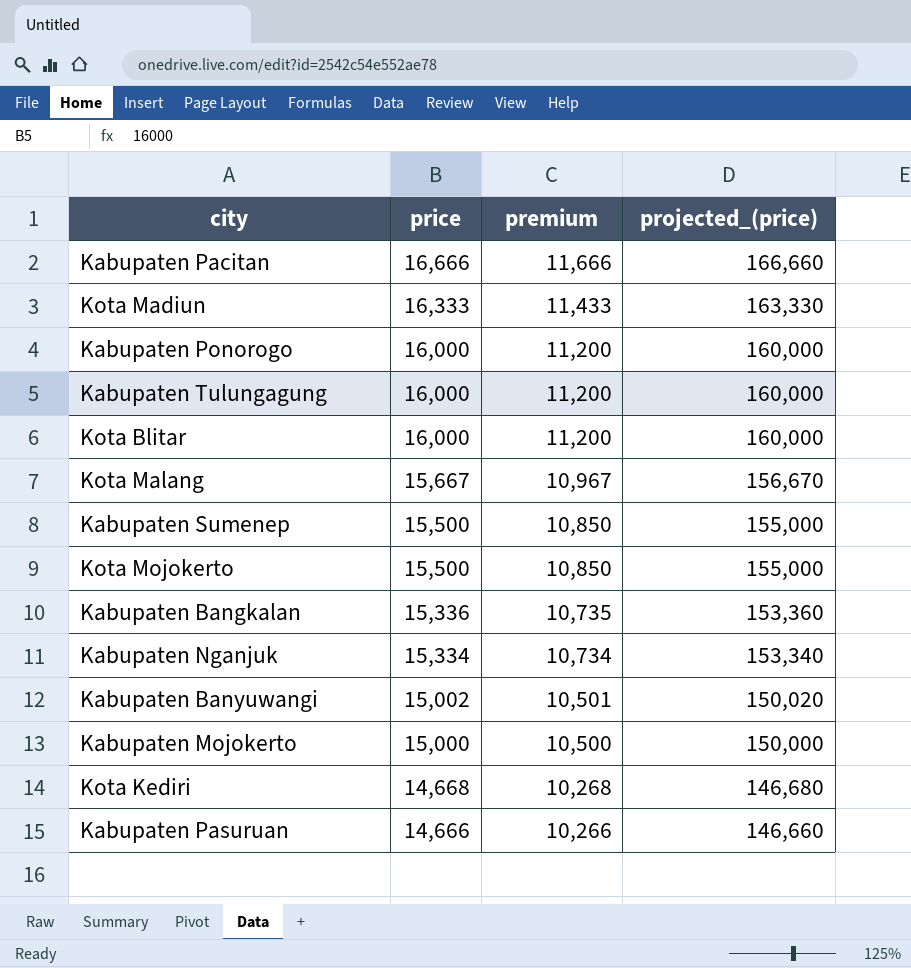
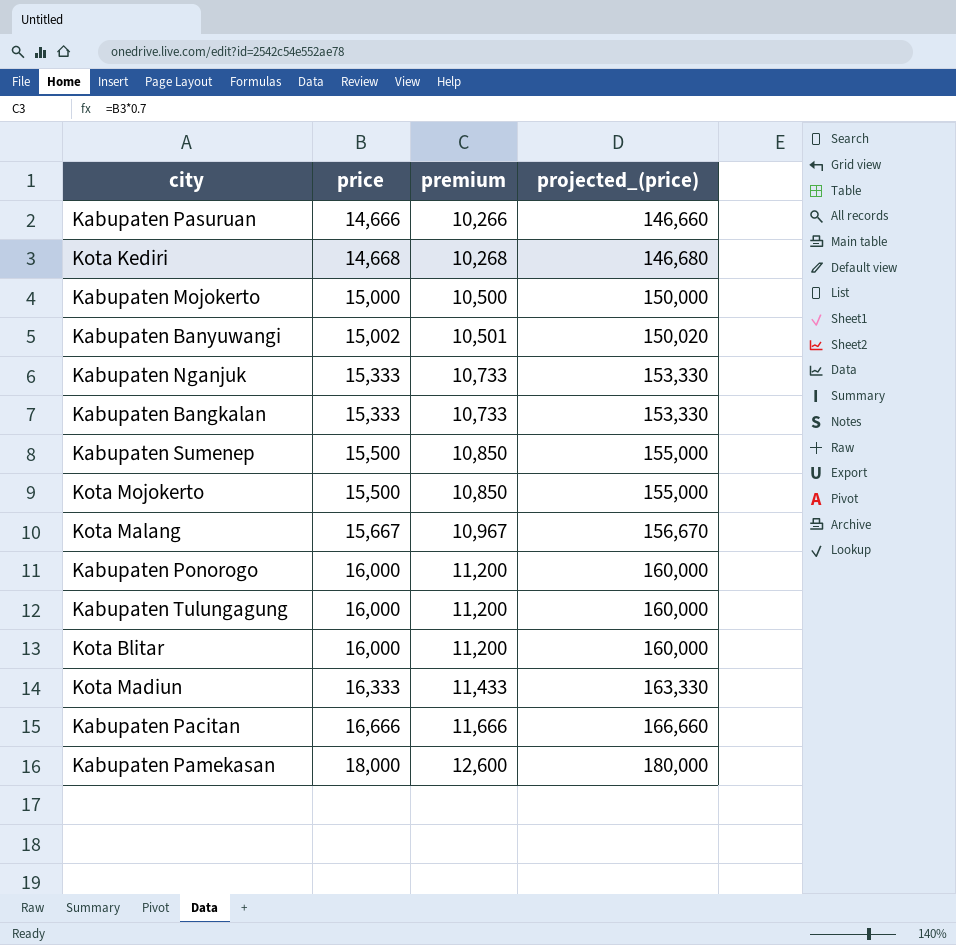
row order: price descending -> price ascending
Kabupaten Nganjuk | price: 15,334 -> 15,333
Kabupaten Nganjuk | premium: 10,734 -> 10,733
Kabupaten Nganjuk | projected_(price): 153,340 -> 153,330
Kabupaten Bangkalan | price: 15,336 -> 15,333
Kabupaten Bangkalan | premium: 10,735 -> 10,733
Kabupaten Bangkalan | projected_(price): 153,360 -> 153,330
row Kabupaten Pamekasan: none -> 18,000 | 12,600 | 180,000

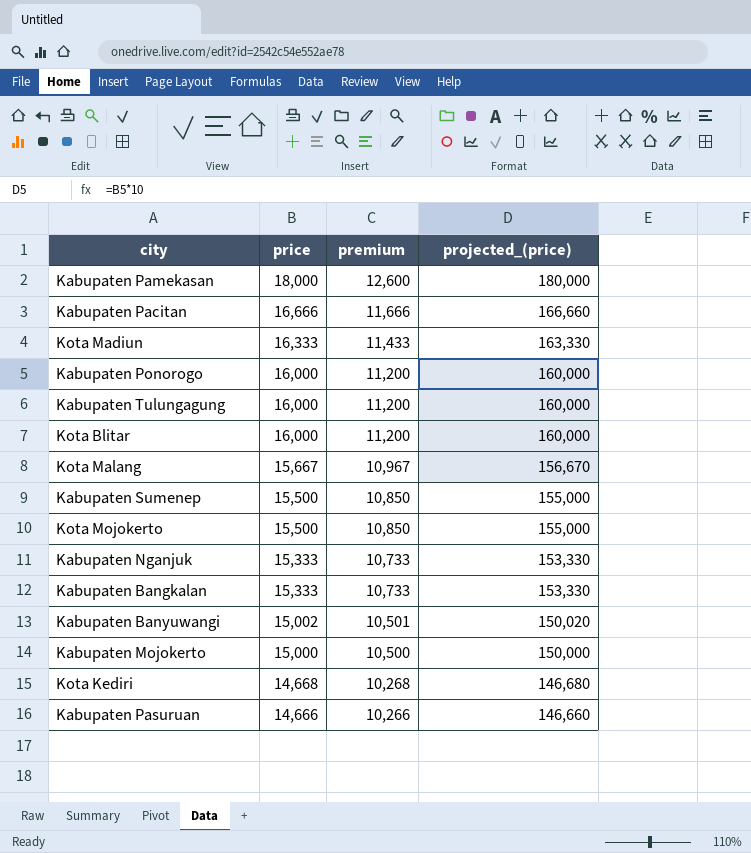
row order: price ascending -> price descending

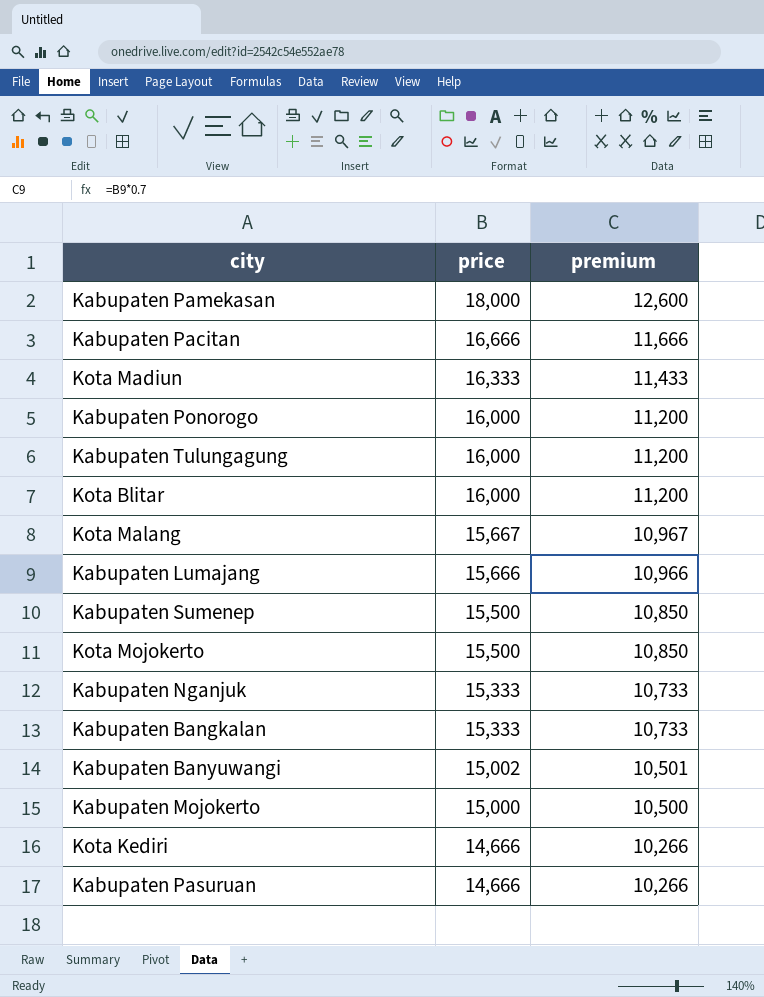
column projected_(price) | formula: [price] * 10 -> none
row Kabupaten Lumajang: none -> 15,666 | 10,966
Kota Kediri | price: 14,668 -> 14,666
Kota Kediri | premium: 10,268 -> 10,266

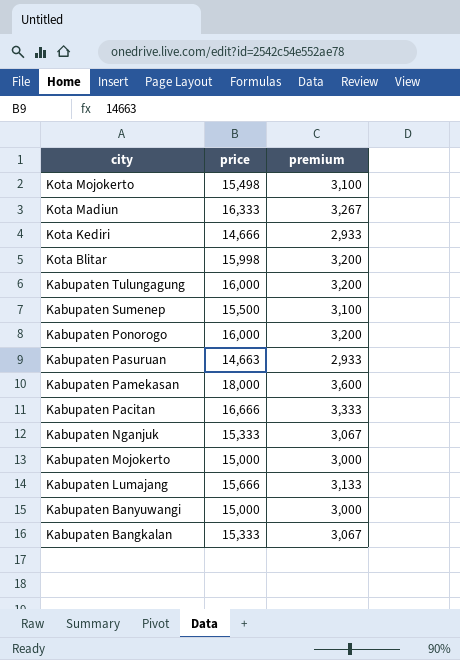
row order: price descending -> city descending
column premium | formula: [price] * 0.7 -> [price] * 0.2
row Kota Malang: 15,667 | 10,967 -> none
Kota Mojokerto | price: 15,500 -> 15,498
Kota Blitar | price: 16,000 -> 15,998
Kabupaten Pasuruan | price: 14,666 -> 14,663
Kabupaten Banyuwangi | price: 15,002 -> 15,000

